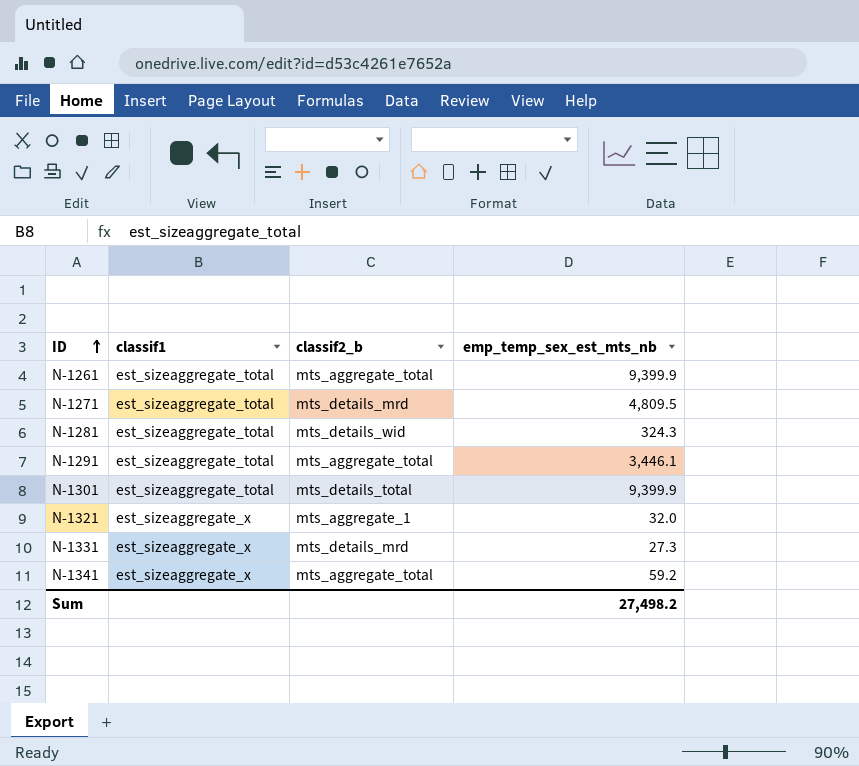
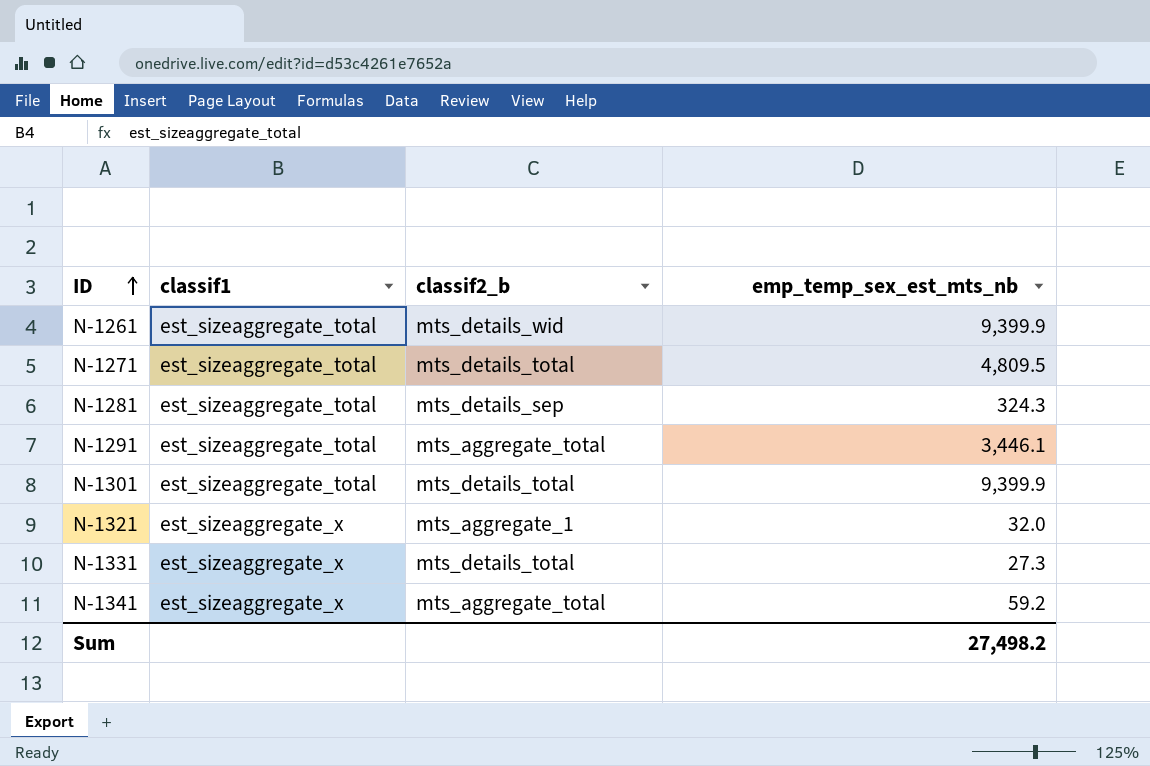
N-1261 | classif2_b: mts_aggregate_total -> mts_details_wid
N-1271 | classif2_b: mts_details_mrd -> mts_details_total
N-1281 | classif2_b: mts_details_wid -> mts_details_sep
N-1331 | classif2_b: mts_details_mrd -> mts_details_total

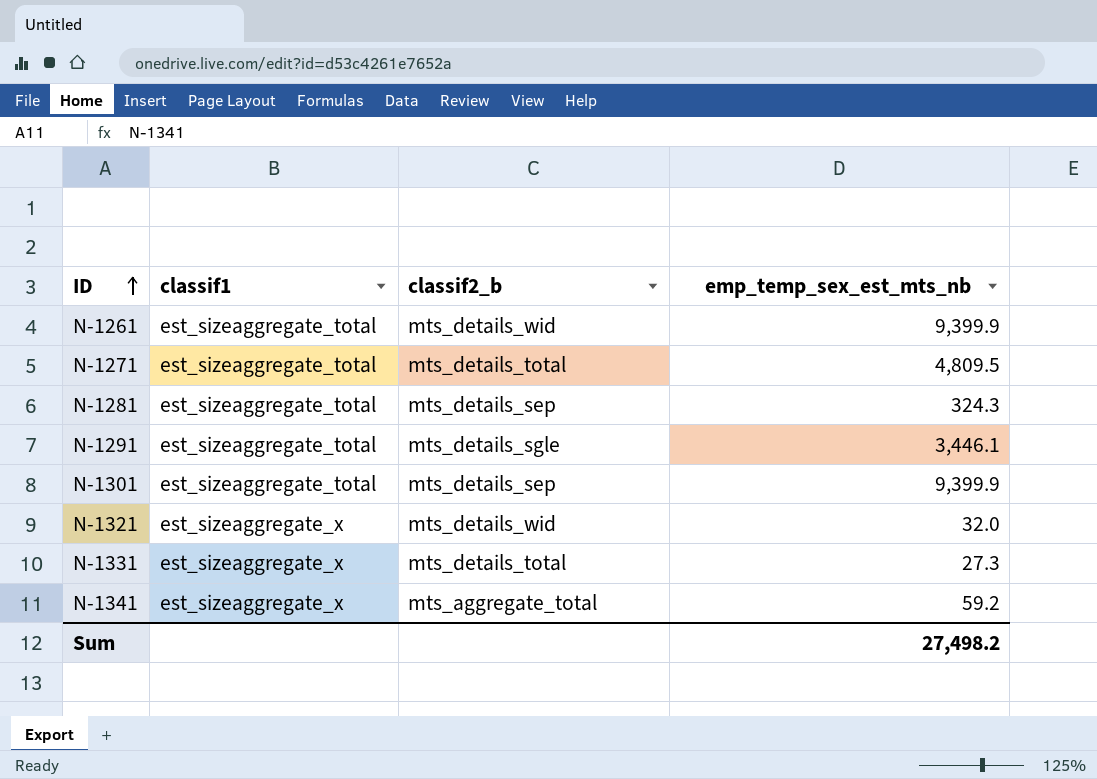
N-1291 | classif2_b: mts_aggregate_total -> mts_details_sgle
N-1301 | classif2_b: mts_details_total -> mts_details_sep
N-1321 | classif2_b: mts_aggregate_1 -> mts_details_wid

